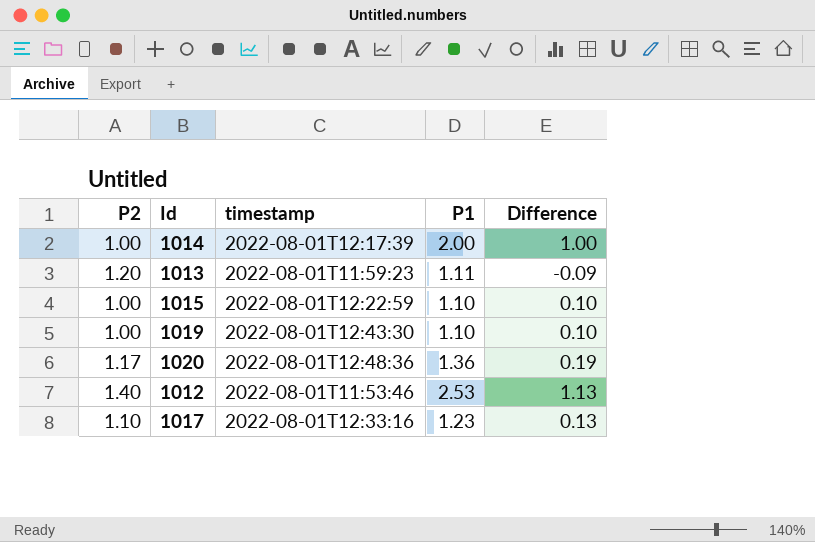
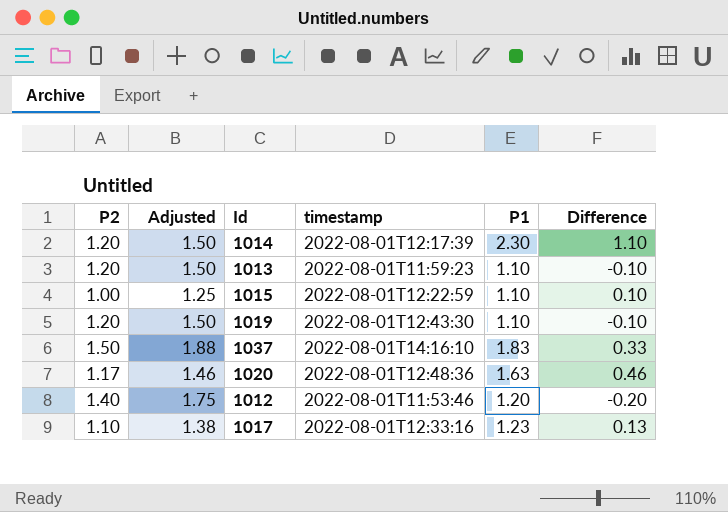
column Adjusted | formula: none -> [P2] * 1.25
1014 | P2: 1.00 -> 1.20
1014 | P1: 2.00 -> 2.30
1014 | Difference: 1.00 -> 1.10
1013 | P1: 1.11 -> 1.10
1013 | Difference: -0.09 -> -0.10
1019 | P2: 1.00 -> 1.20
1019 | Difference: 0.10 -> -0.10
row 1037: none -> 1.50 | 1.88 | 2022-08-01T14:16:10 | 1.83 | 0.33
1020 | P1: 1.36 -> 1.63
1020 | Difference: 0.19 -> 0.46
1012 | P1: 2.53 -> 1.20
1012 | Difference: 1.13 -> -0.20

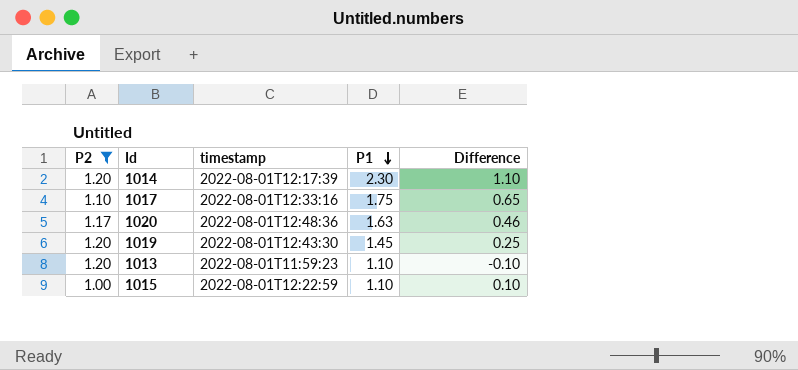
filter: none -> P2 <= 1.20
row order: none -> P1 descending
column Adjusted | formula: [P2] * 1.25 -> none
1017 | P1: 1.23 -> 1.75
1017 | Difference: 0.13 -> 0.65
1019 | P1: 1.10 -> 1.45
1019 | Difference: -0.10 -> 0.25

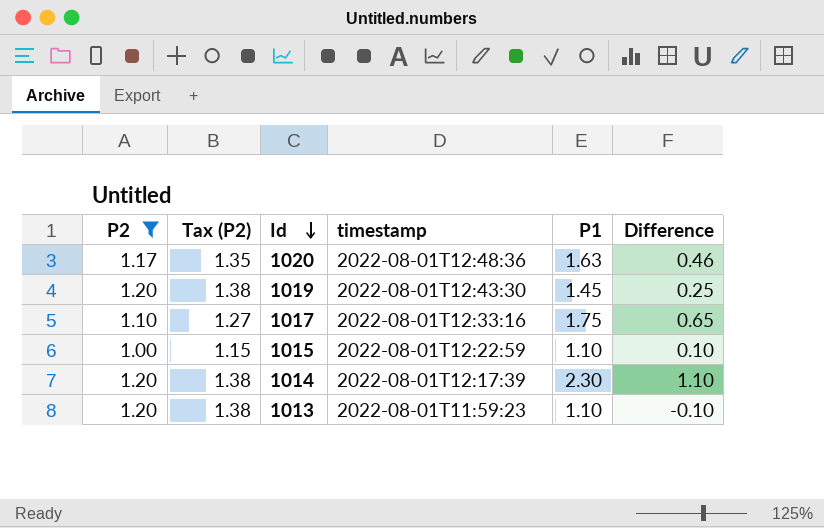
row order: P1 descending -> Id descending
column Tax (P2) | formula: none -> [P2] * 1.15

